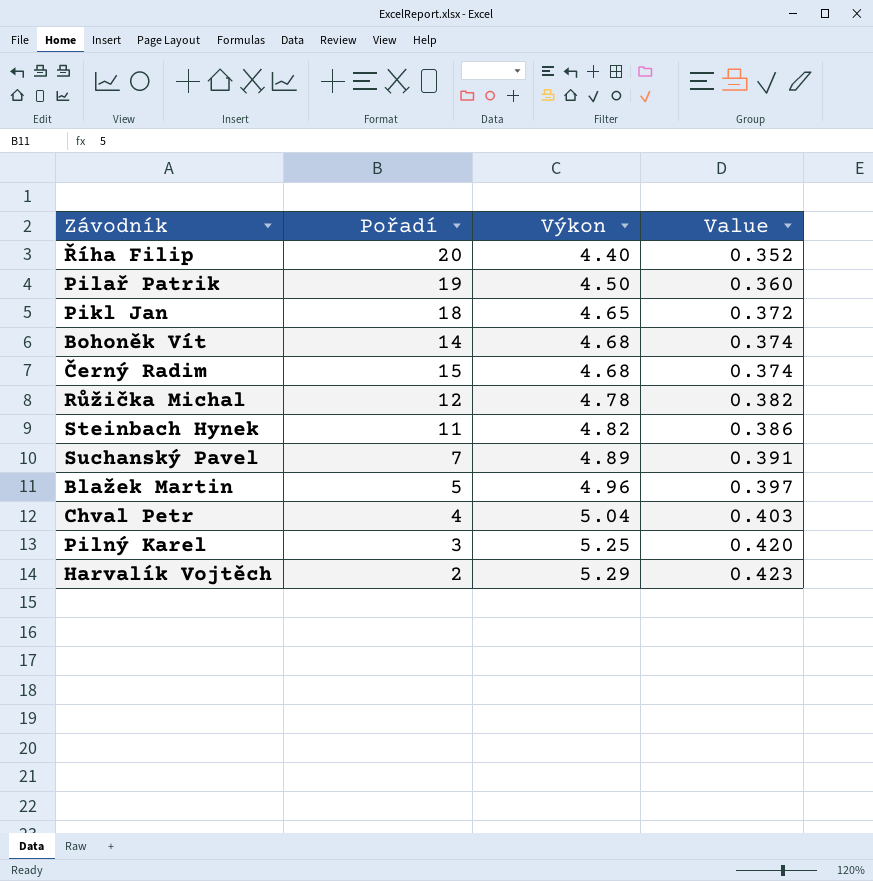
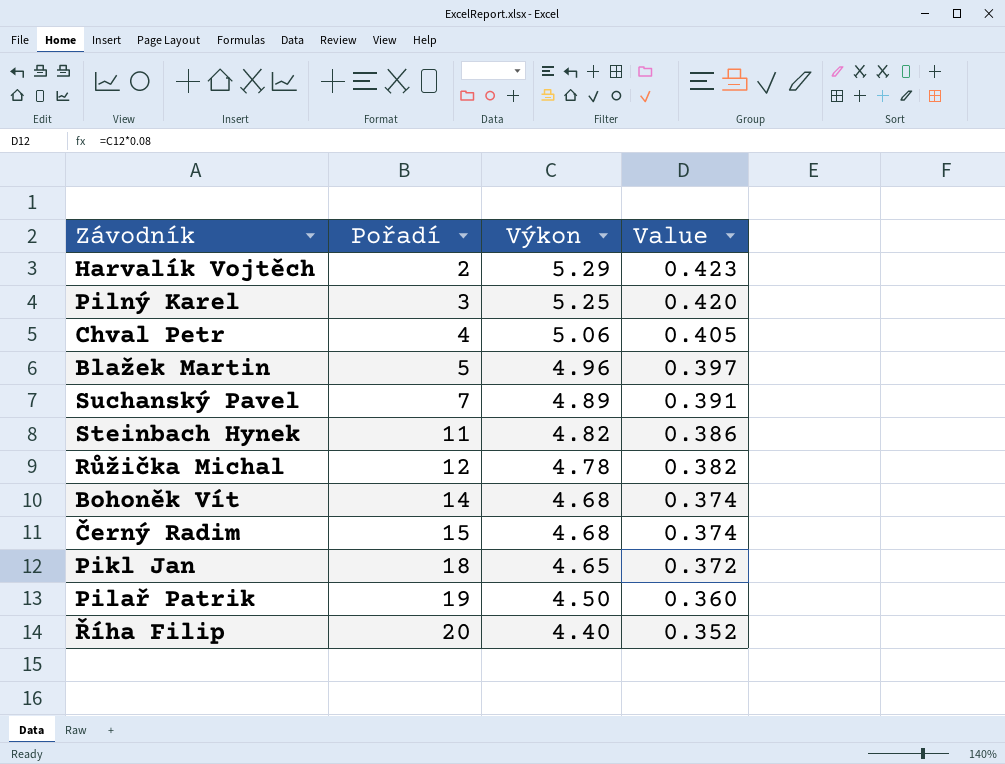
row order: Výkon ascending -> Pořadí ascending
Chval Petr | Výkon: 5.04 -> 5.06
Chval Petr | Value: 0.403 -> 0.405

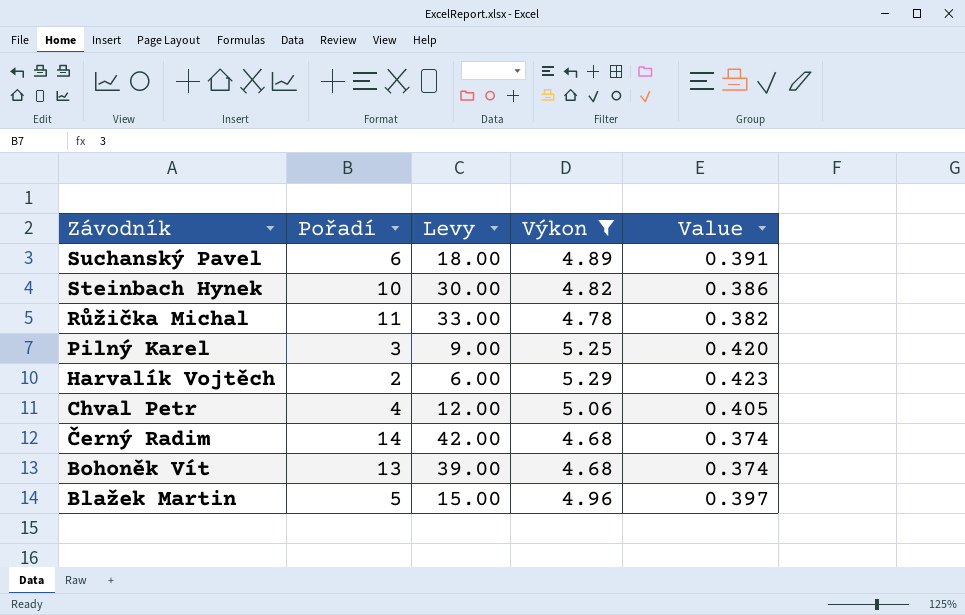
filter: none -> Výkon >= 4.68
row order: Pořadí ascending -> Závodník descending
column Levy | formula: none -> [Pořadí] * 3
Suchanský Pavel | Pořadí: 7 -> 6
Steinbach Hynek | Pořadí: 11 -> 10
Růžička Michal | Pořadí: 12 -> 11
Černý Radim | Pořadí: 15 -> 14
Bohoněk Vít | Pořadí: 14 -> 13

